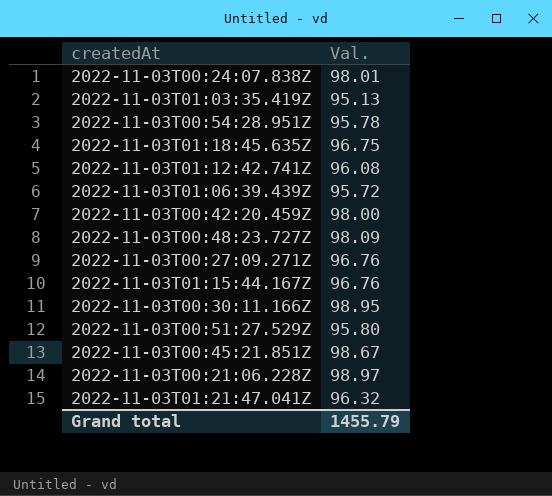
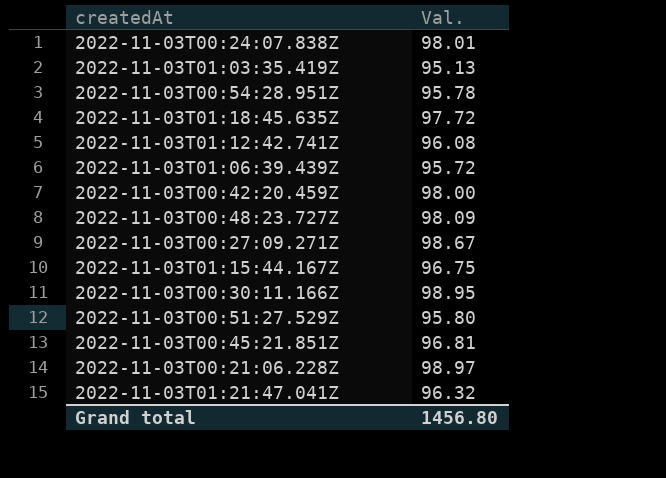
2022-11-03T01:18:45.635Z | Val.: 96.75 -> 97.72
2022-11-03T00:27:09.271Z | Val.: 96.76 -> 98.67
2022-11-03T01:15:44.167Z | Val.: 96.76 -> 96.75
2022-11-03T00:45:21.851Z | Val.: 98.67 -> 96.81
Grand total | Val.: 1455.79 -> 1456.80

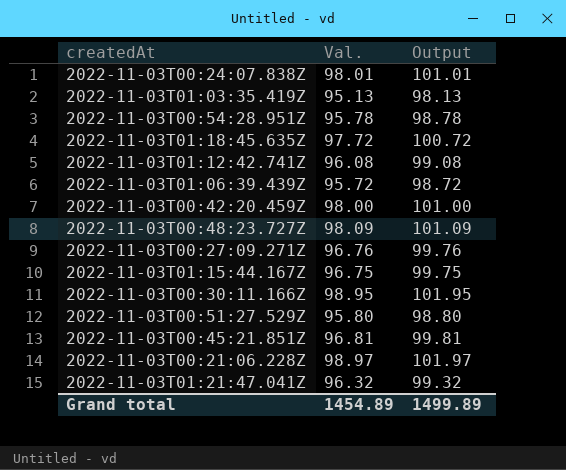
column Output | formula: none -> [Val.] + 3
2022-11-03T00:27:09.271Z | Val.: 98.67 -> 96.76
Grand total | Val.: 1456.80 -> 1454.89

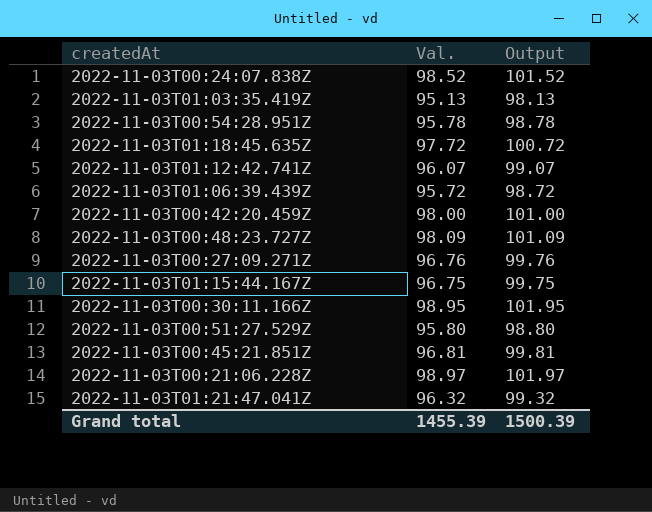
2022-11-03T00:24:07.838Z | Val.: 98.01 -> 98.52
2022-11-03T00:24:07.838Z | Output: 101.01 -> 101.52
2022-11-03T01:12:42.741Z | Val.: 96.08 -> 96.07
2022-11-03T01:12:42.741Z | Output: 99.08 -> 99.07
Grand total | Val.: 1454.89 -> 1455.39
Grand total | Output: 1499.89 -> 1500.39

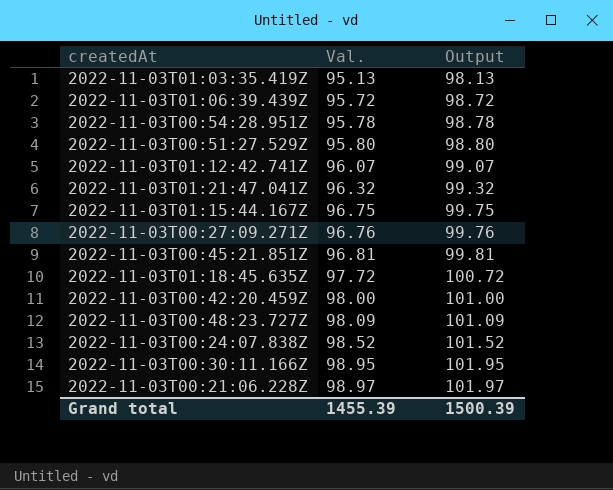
row order: none -> Val. ascending

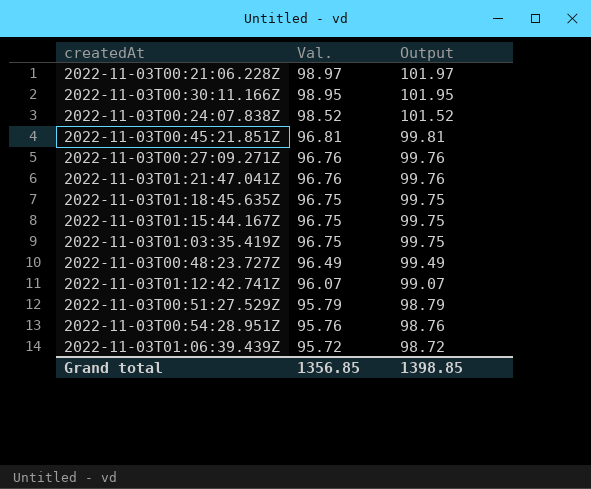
row order: Val. ascending -> Val. descending
row 2022-11-03T00:42:20.459Z: 98.00 | 101.00 -> none
2022-11-03T01:21:47.041Z | Val.: 96.32 -> 96.76
2022-11-03T01:21:47.041Z | Output: 99.32 -> 99.76
2022-11-03T01:18:45.635Z | Val.: 97.72 -> 96.75
2022-11-03T01:18:45.635Z | Output: 100.72 -> 99.75
2022-11-03T01:03:35.419Z | Val.: 95.13 -> 96.75
2022-11-03T01:03:35.419Z | Output: 98.13 -> 99.75
2022-11-03T00:48:23.727Z | Val.: 98.09 -> 96.49
2022-11-03T00:48:23.727Z | Output: 101.09 -> 99.49
2022-11-03T00:51:27.529Z | Val.: 95.80 -> 95.79
2022-11-03T00:51:27.529Z | Output: 98.80 -> 98.79
2022-11-03T00:54:28.951Z | Val.: 95.78 -> 95.76
2022-11-03T00:54:28.951Z | Output: 98.78 -> 98.76
Grand total | Val.: 1455.39 -> 1356.85
Grand total | Output: 1500.39 -> 1398.85

